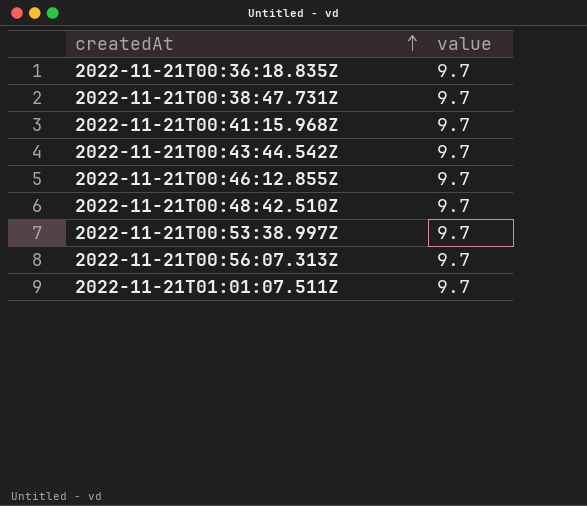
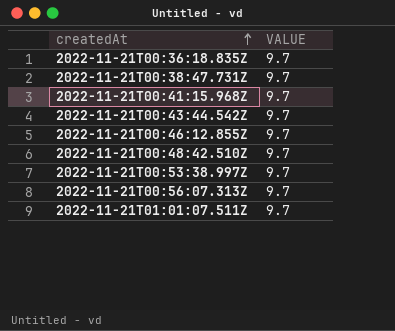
column name: value -> VALUE

